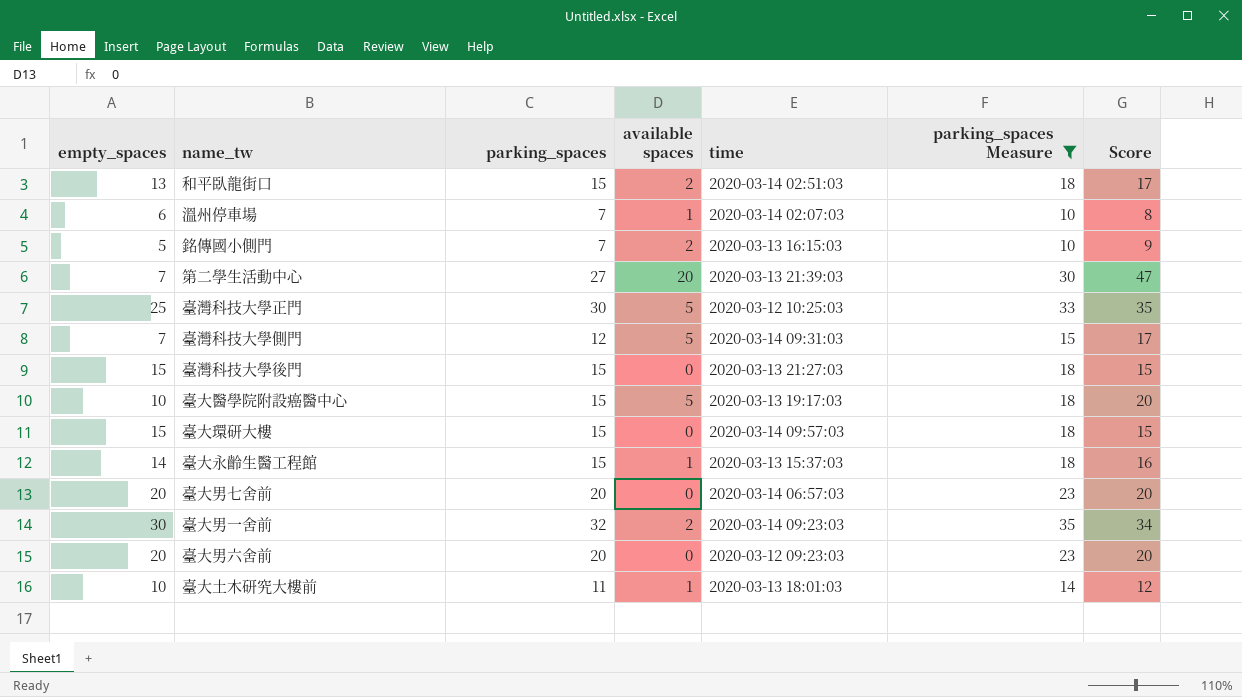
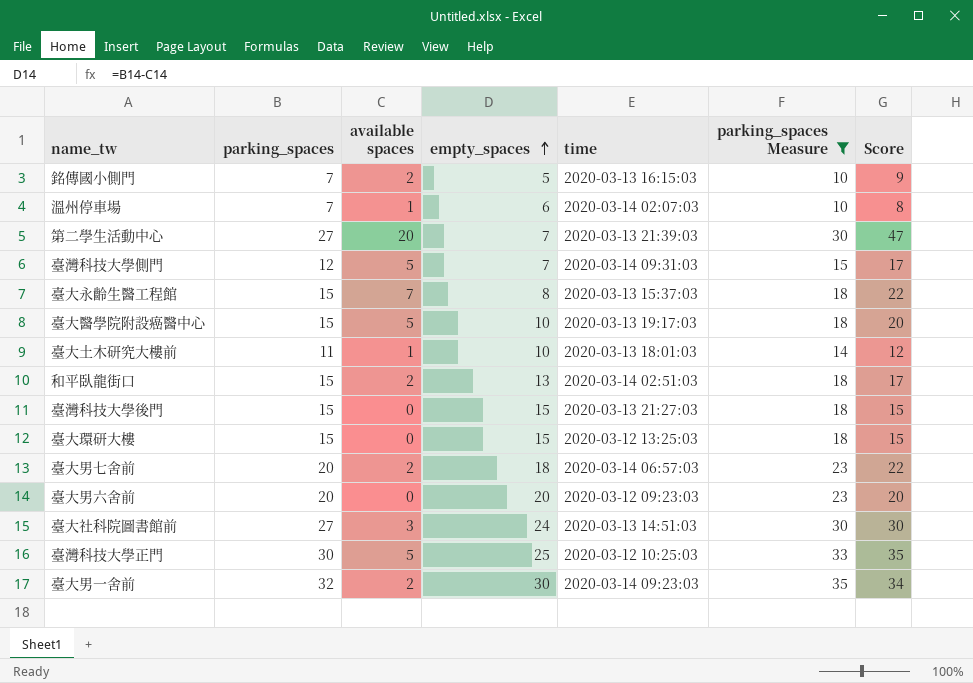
row order: none -> empty_spaces ascending
column empty_spaces | position: 1 -> 4
臺大永齡生醫工程館 | available spaces: 1 -> 7
臺大永齡生醫工程館 | empty_spaces: 14 -> 8
臺大永齡生醫工程館 | Score: 16 -> 22
臺大環研大樓 | time: 2020-03-14 09:57:03 -> 2020-03-12 13:25:03
臺大男七舍前 | available spaces: 0 -> 2
臺大男七舍前 | empty_spaces: 20 -> 18
臺大男七舍前 | Score: 20 -> 22
row 臺大社科院圖書館前: none -> 27 | 3 | 24 | 2020-03-13 14:51:03 | 30 | 30

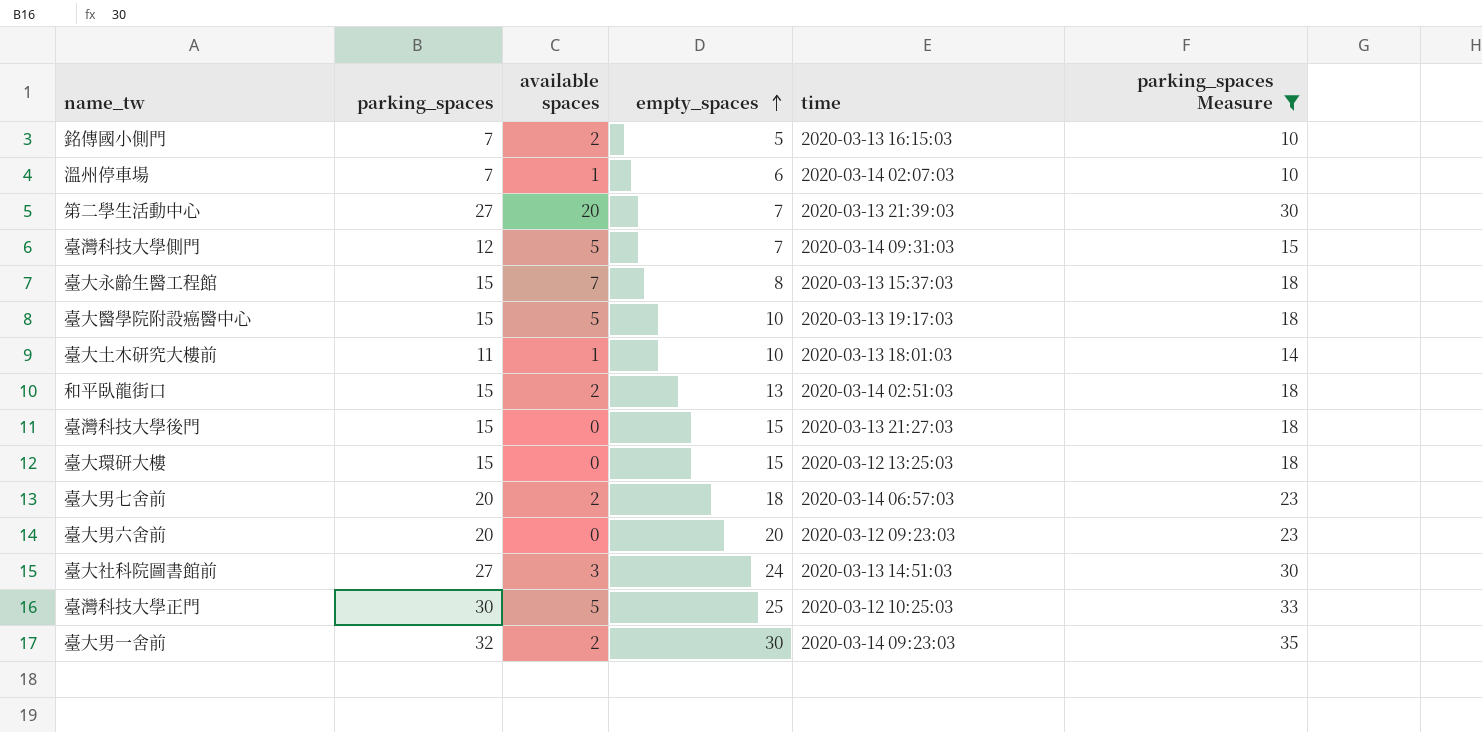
column Score | formula: [parking_spaces] + [available spaces] -> none

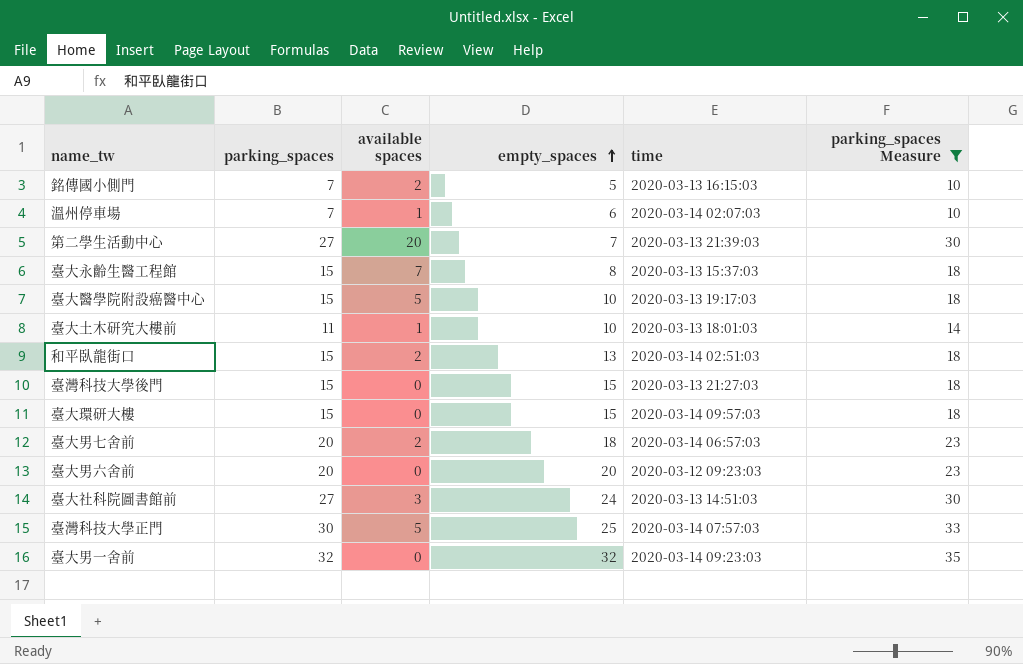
row 臺灣科技大學側門: 12 | 5 | 7 | 2020-03-14 09:31:03 | 15 -> none
臺大環研大樓 | time: 2020-03-12 13:25:03 -> 2020-03-14 09:57:03
臺灣科技大學正門 | time: 2020-03-12 10:25:03 -> 2020-03-14 07:57:03
臺大男一舍前 | available spaces: 2 -> 0
臺大男一舍前 | empty_spaces: 30 -> 32

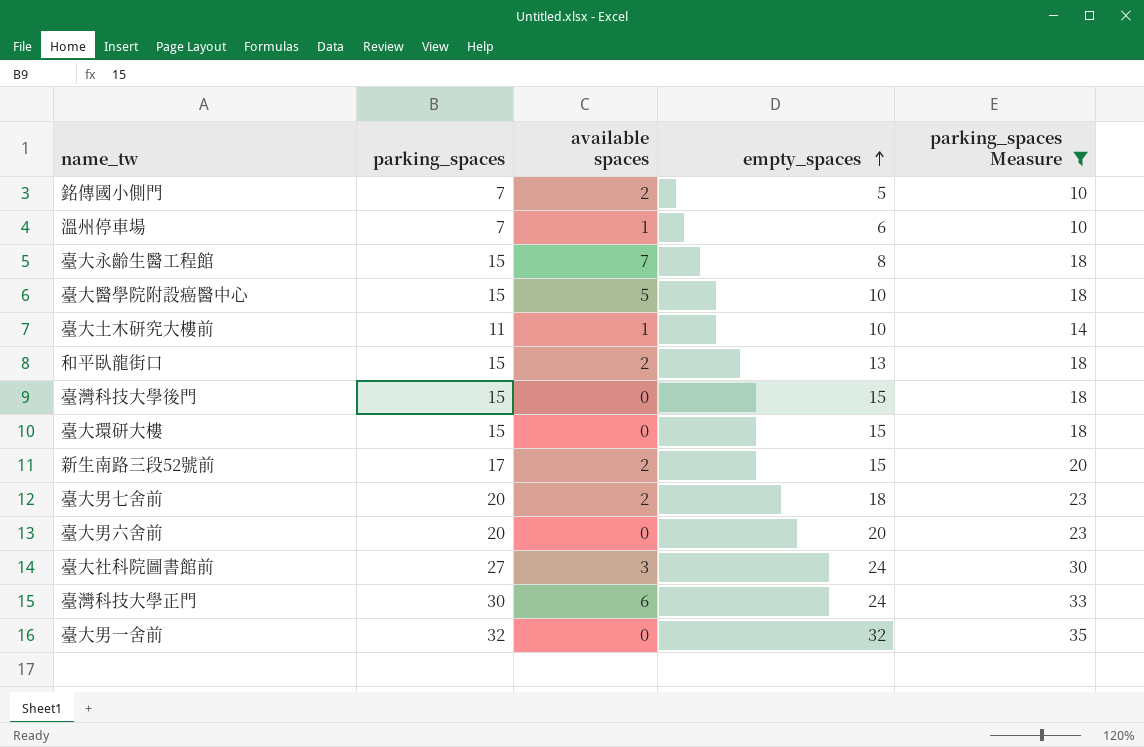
column time | position: 5 -> none
row 第二學生活動中心: 27 | 20 | 7 | 2020-03-13 21:39:03 | 30 -> none
row 新生南路三段52號前: none -> 17 | 2 | 15 | 20
臺灣科技大學正門 | available spaces: 5 -> 6
臺灣科技大學正門 | empty_spaces: 25 -> 24

